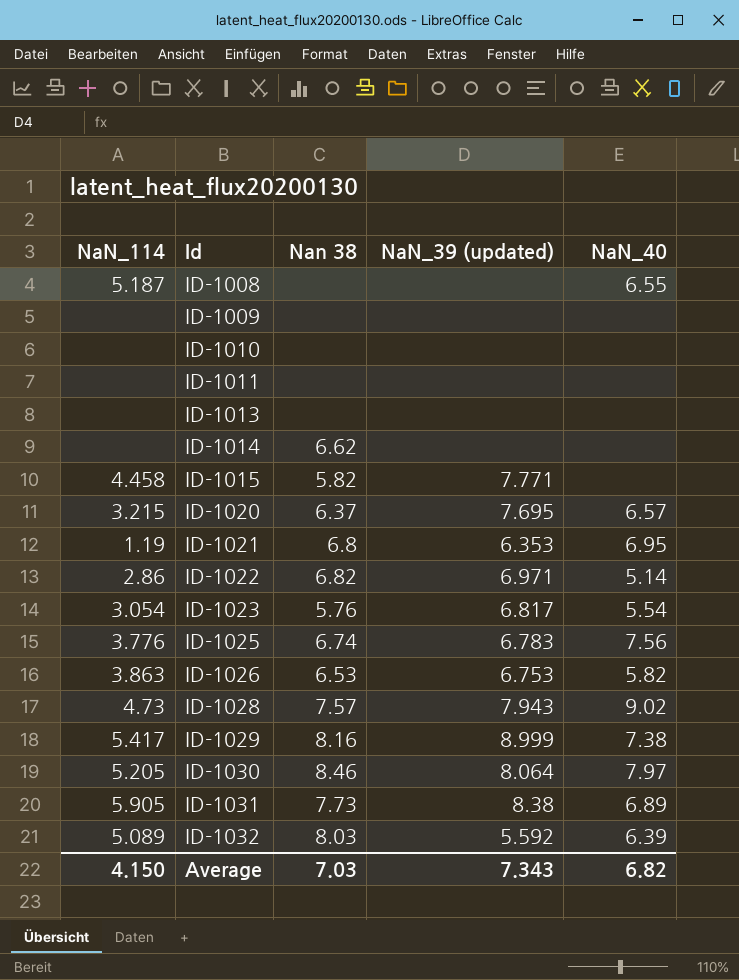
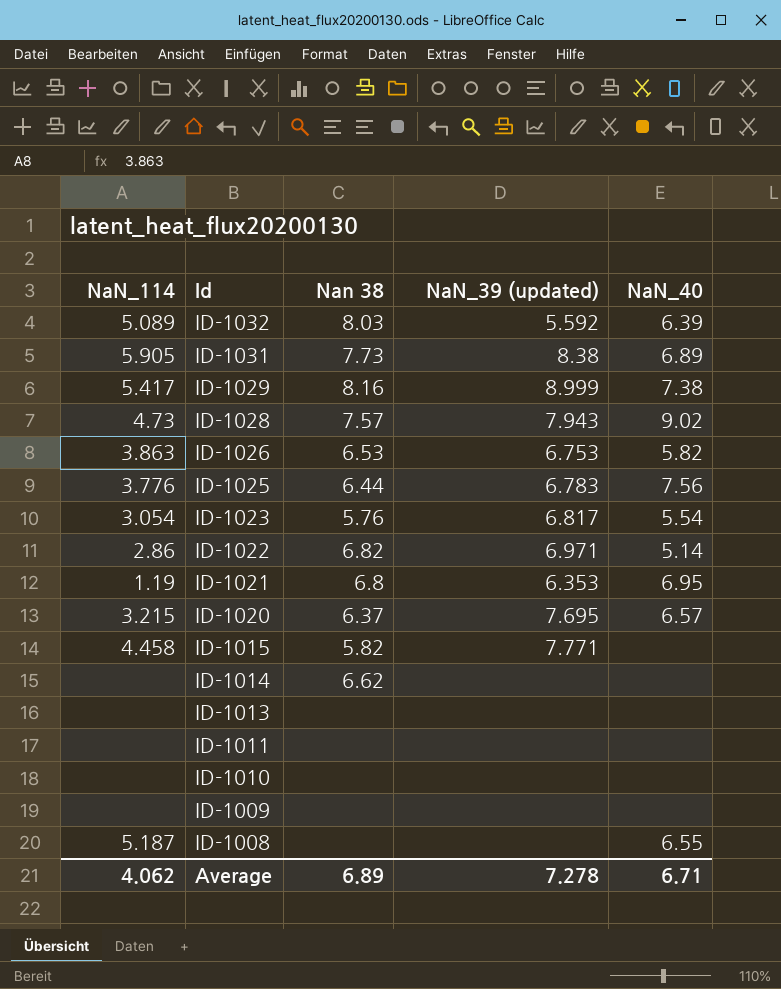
row order: Id ascending -> Id descending
row ID-1030: 5.205 | 8.46 | 8.064 | 7.97 -> none
ID-1025 | Nan 38: 6.74 -> 6.44
Average | NaN_114: 4.150 -> 4.062
Average | Nan 38: 7.03 -> 6.89
Average | NaN_39 (updated): 7.343 -> 7.278
Average | NaN_40: 6.82 -> 6.71

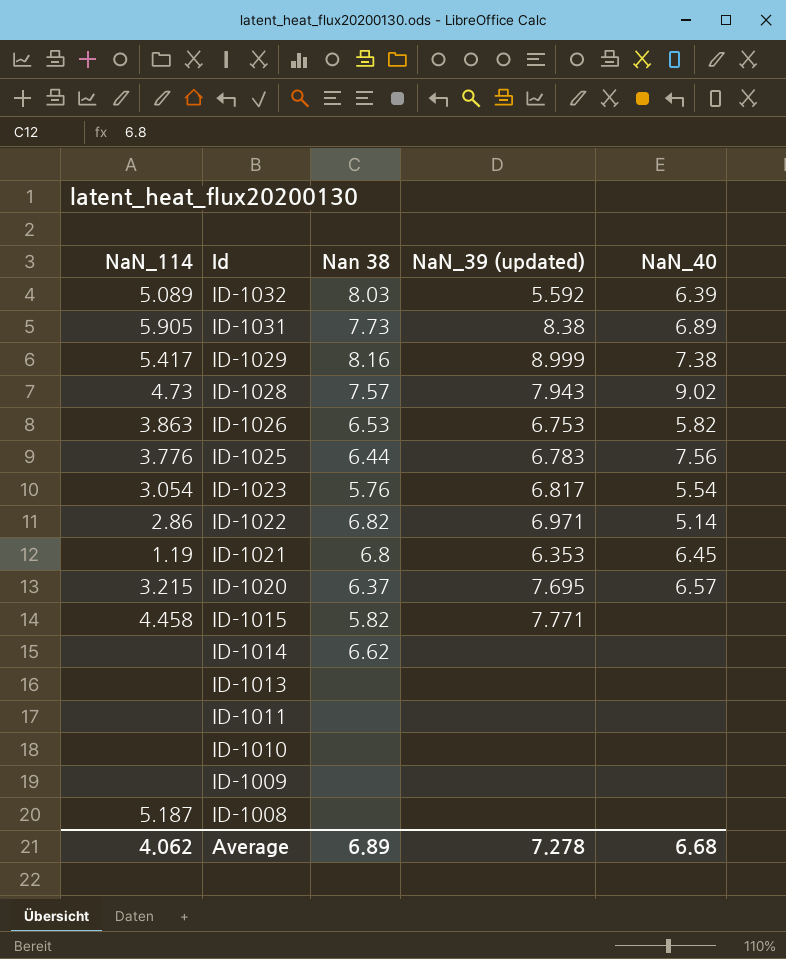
ID-1021 | NaN_40: 6.95 -> 6.45
ID-1008 | NaN_40: 6.55 -> none
Average | NaN_40: 6.71 -> 6.68

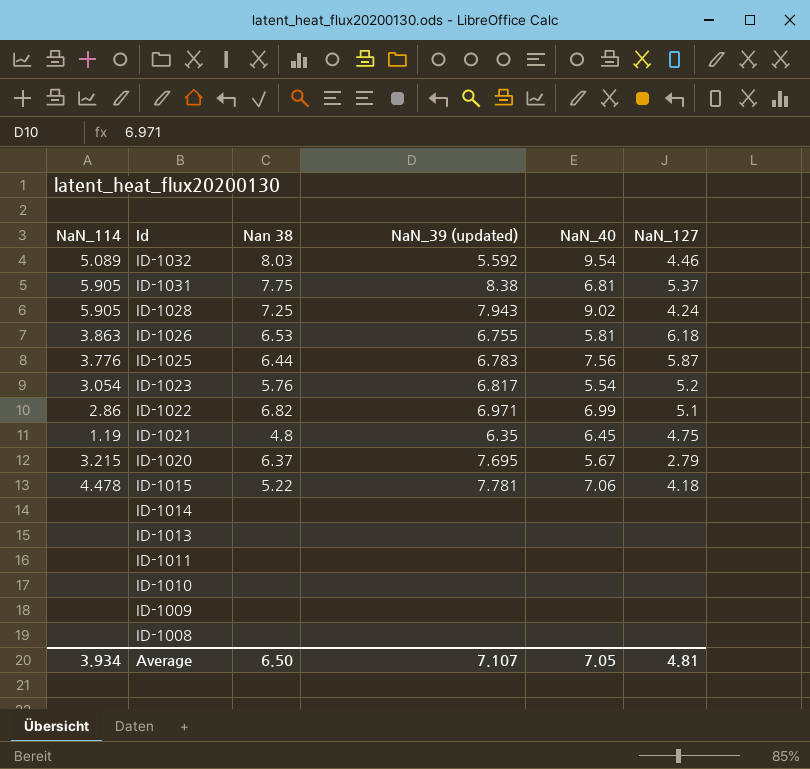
column NaN_127 | position: none -> 6
row ID-1029: 5.417 | 8.16 | 8.999 | 7.38 -> none
ID-1032 | NaN_40: 6.39 -> 9.54
ID-1031 | Nan 38: 7.73 -> 7.75
ID-1031 | NaN_40: 6.89 -> 6.81
ID-1028 | NaN_114: 4.73 -> 5.905
ID-1028 | Nan 38: 7.57 -> 7.25
ID-1026 | NaN_39 (updated): 6.753 -> 6.755
ID-1026 | NaN_40: 5.82 -> 5.81
ID-1022 | NaN_40: 5.14 -> 6.99
ID-1021 | Nan 38: 6.8 -> 4.8
ID-1021 | NaN_39 (updated): 6.353 -> 6.35
ID-1020 | NaN_40: 6.57 -> 5.67
ID-1015 | NaN_114: 4.458 -> 4.478
ID-1015 | Nan 38: 5.82 -> 5.22
ID-1015 | NaN_39 (updated): 7.771 -> 7.781
ID-1015 | NaN_40: none -> 7.06
ID-1014 | Nan 38: 6.62 -> none
ID-1008 | NaN_114: 5.187 -> none
Average | NaN_114: 4.062 -> 3.934
Average | Nan 38: 6.89 -> 6.50
Average | NaN_39 (updated): 7.278 -> 7.107
Average | NaN_40: 6.68 -> 7.05

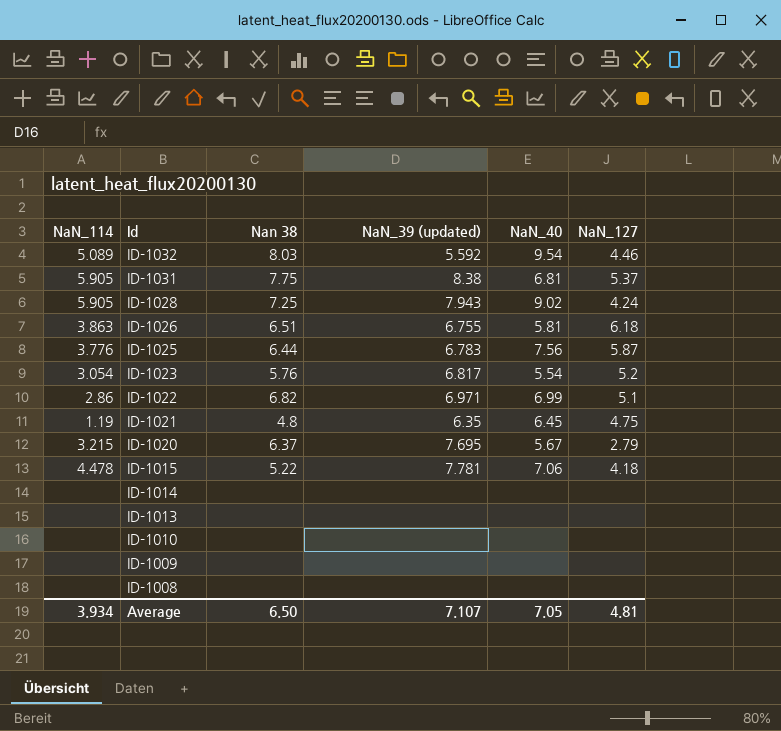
row ID-1011: none | none | none | none | none -> none
ID-1026 | Nan 38: 6.53 -> 6.51

